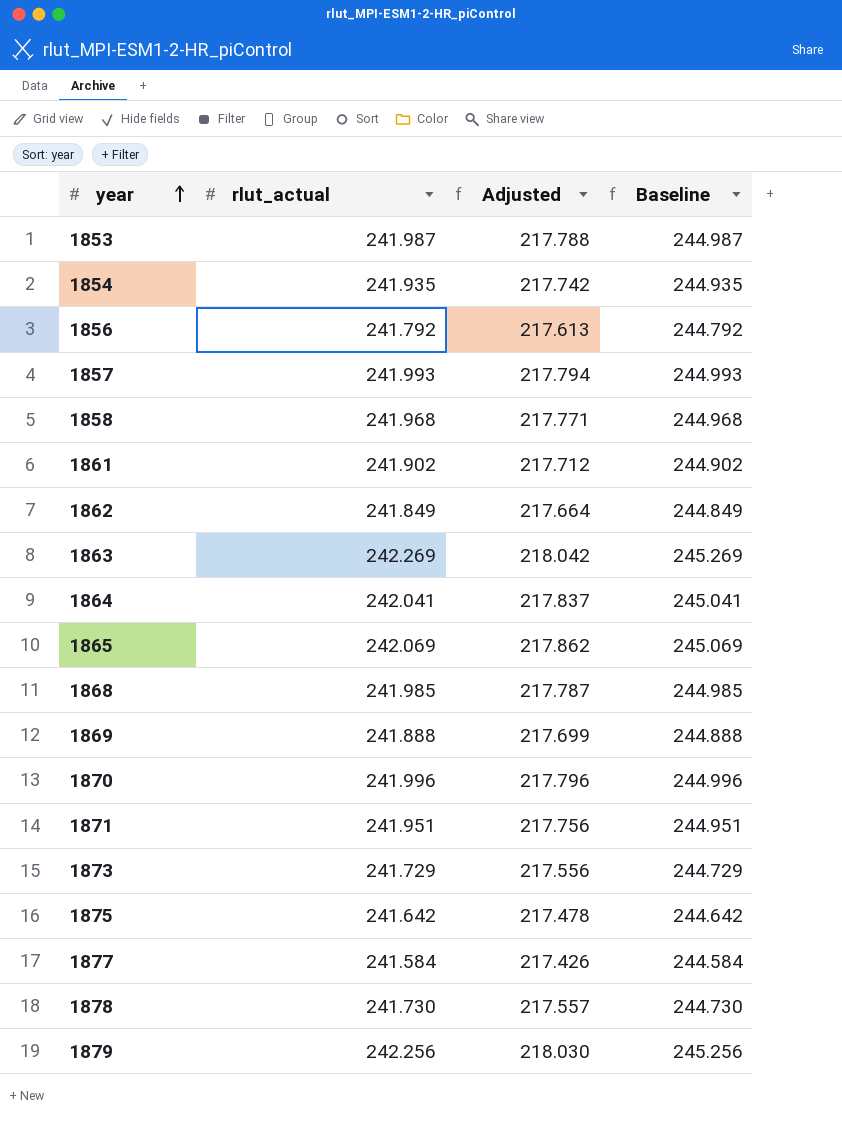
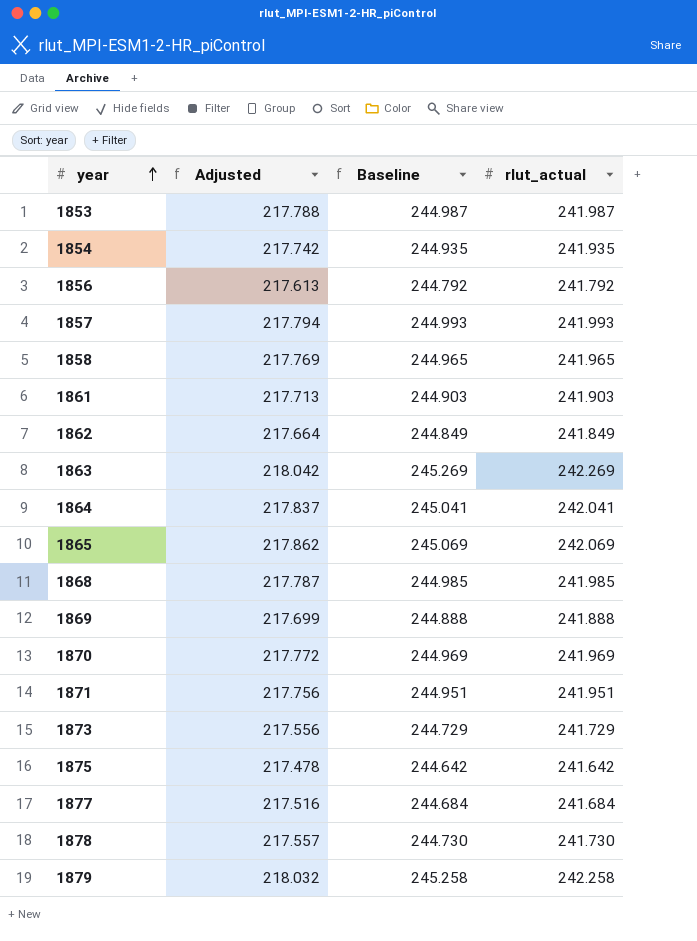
column rlut_actual | position: 2 -> 4
1858 | Adjusted: 217.771 -> 217.769
1858 | Baseline: 244.968 -> 244.965
1858 | rlut_actual: 241.968 -> 241.965
1861 | Adjusted: 217.712 -> 217.713
1861 | Baseline: 244.902 -> 244.903
1861 | rlut_actual: 241.902 -> 241.903
1870 | Adjusted: 217.796 -> 217.772
1870 | Baseline: 244.996 -> 244.969
1870 | rlut_actual: 241.996 -> 241.969
1877 | Adjusted: 217.426 -> 217.516
1877 | Baseline: 244.584 -> 244.684
1877 | rlut_actual: 241.584 -> 241.684
1879 | Adjusted: 218.030 -> 218.032
1879 | Baseline: 245.256 -> 245.258
1879 | rlut_actual: 242.256 -> 242.258

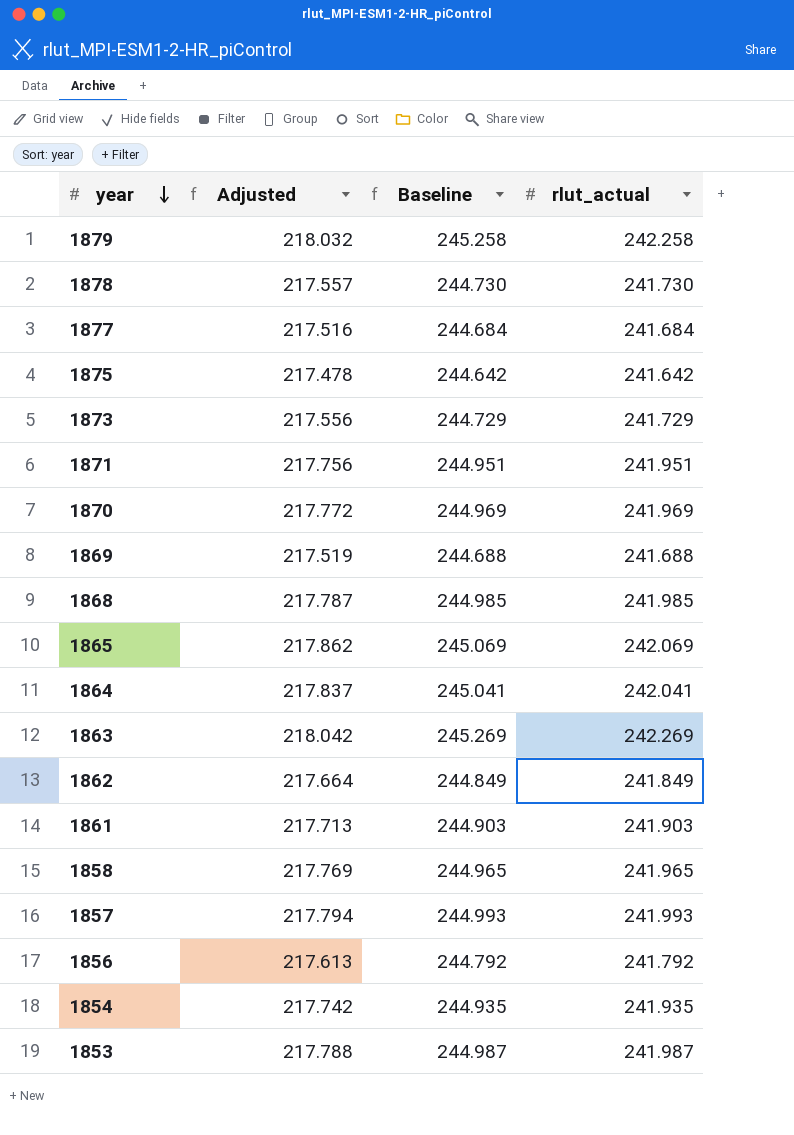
row order: year ascending -> year descending
1869 | Adjusted: 217.699 -> 217.519
1869 | Baseline: 244.888 -> 244.688
1869 | rlut_actual: 241.888 -> 241.688

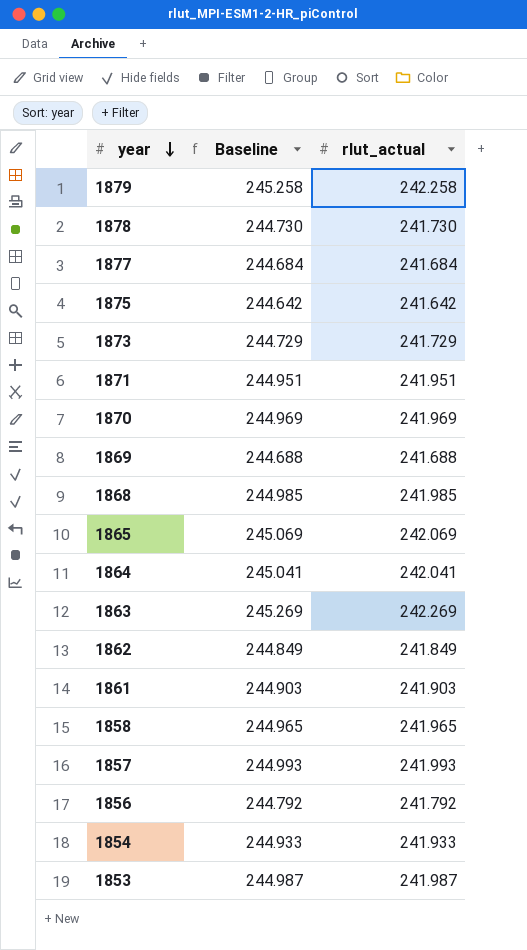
column Adjusted | formula: [rlut_actual] * 0.9 -> none
1854 | Baseline: 244.935 -> 244.933
1854 | rlut_actual: 241.935 -> 241.933

